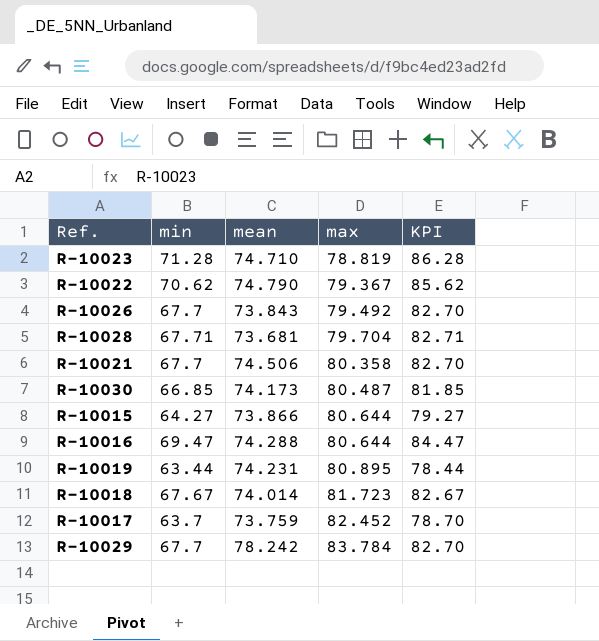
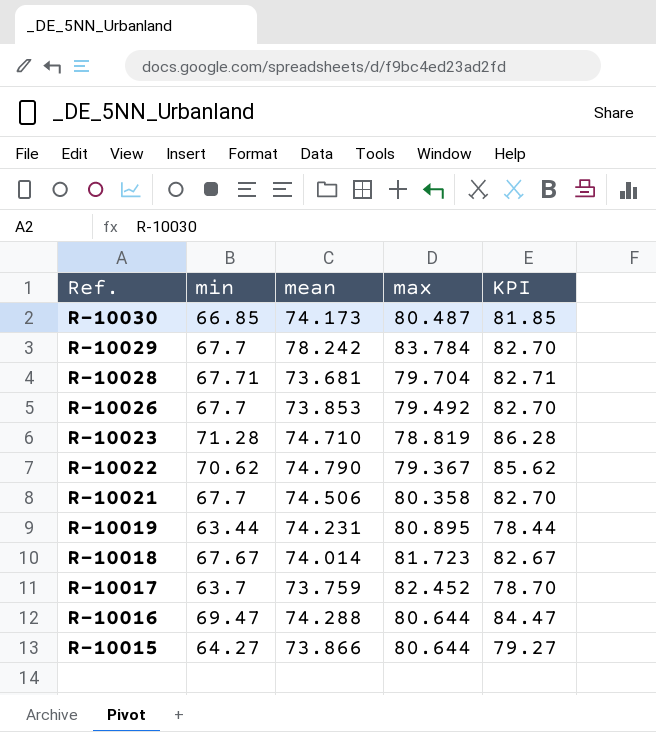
row order: max ascending -> Ref. descending
R-10026 | mean: 73.843 -> 73.853

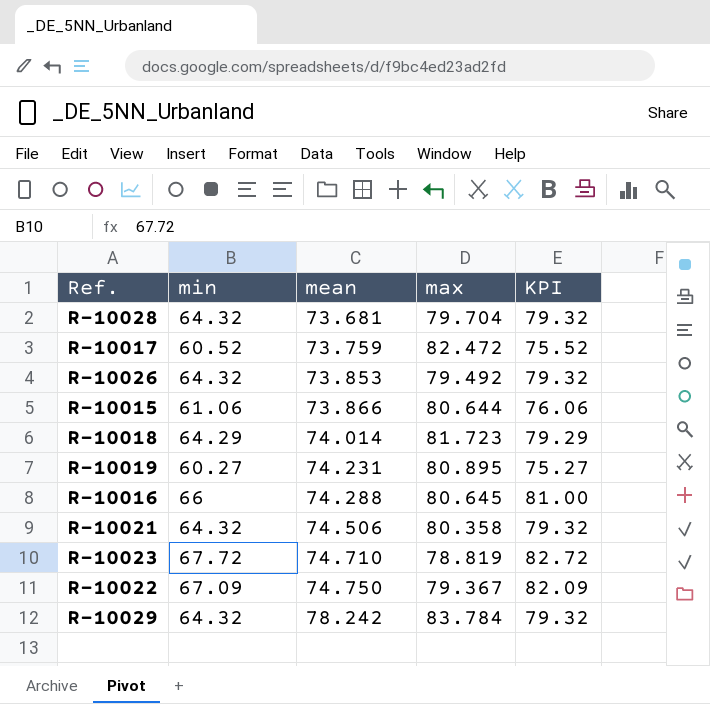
row order: Ref. descending -> mean ascending
row R-10030: 66.85 | 74.173 | 80.487 | 81.85 -> none
R-10028 | min: 67.71 -> 64.32
R-10028 | KPI: 82.71 -> 79.32
R-10017 | min: 63.7 -> 60.52
R-10017 | max: 82.452 -> 82.472
R-10017 | KPI: 78.70 -> 75.52
R-10026 | min: 67.7 -> 64.32
R-10026 | KPI: 82.70 -> 79.32
R-10015 | min: 64.27 -> 61.06
R-10015 | KPI: 79.27 -> 76.06
R-10018 | min: 67.67 -> 64.29
R-10018 | KPI: 82.67 -> 79.29
R-10019 | min: 63.44 -> 60.27
R-10019 | KPI: 78.44 -> 75.27
R-10016 | min: 69.47 -> 66
R-10016 | max: 80.644 -> 80.645
R-10016 | KPI: 84.47 -> 81.00
R-10021 | min: 67.7 -> 64.32
R-10021 | KPI: 82.70 -> 79.32
R-10023 | min: 71.28 -> 67.72
R-10023 | KPI: 86.28 -> 82.72
R-10022 | min: 70.62 -> 67.09
R-10022 | mean: 74.790 -> 74.750
R-10022 | KPI: 85.62 -> 82.09
R-10029 | min: 67.7 -> 64.32
R-10029 | KPI: 82.70 -> 79.32

